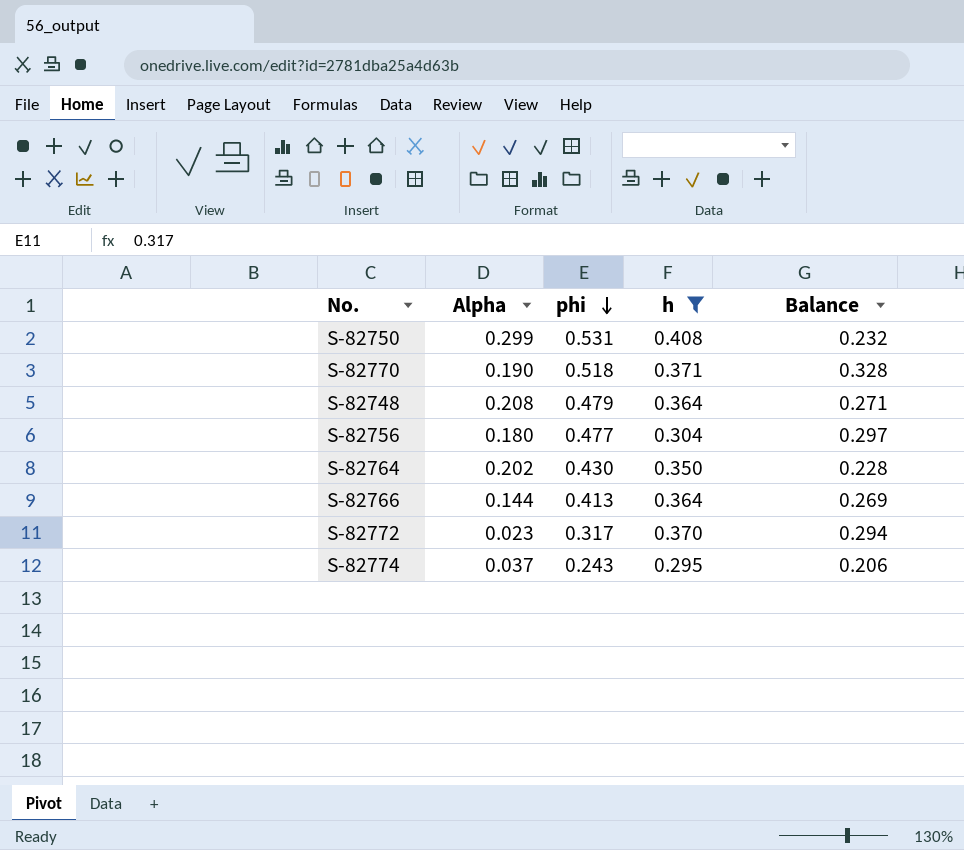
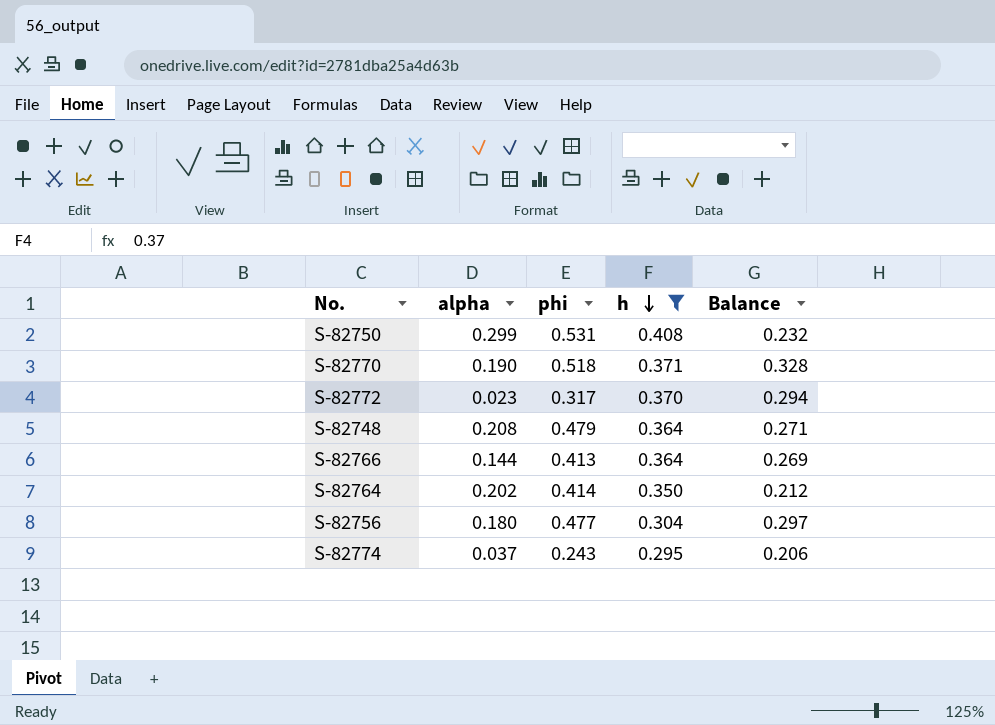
row order: phi descending -> h descending
column name: Alpha -> alpha
S-82764 | phi: 0.430 -> 0.414
S-82764 | Balance: 0.228 -> 0.212

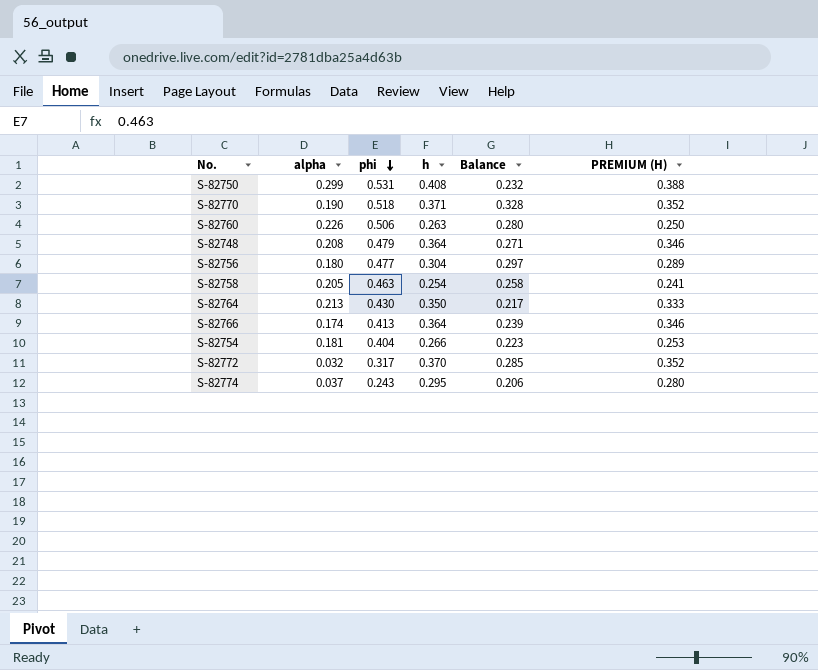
filter: h >= 0.295 -> none
row order: h descending -> phi descending
column PREMIUM (H) | formula: none -> [h] * 0.95
S-82764 | alpha: 0.202 -> 0.213
S-82764 | phi: 0.414 -> 0.430
S-82764 | Balance: 0.212 -> 0.217
S-82766 | alpha: 0.144 -> 0.174
S-82766 | Balance: 0.269 -> 0.239
S-82772 | alpha: 0.023 -> 0.032
S-82772 | Balance: 0.294 -> 0.285

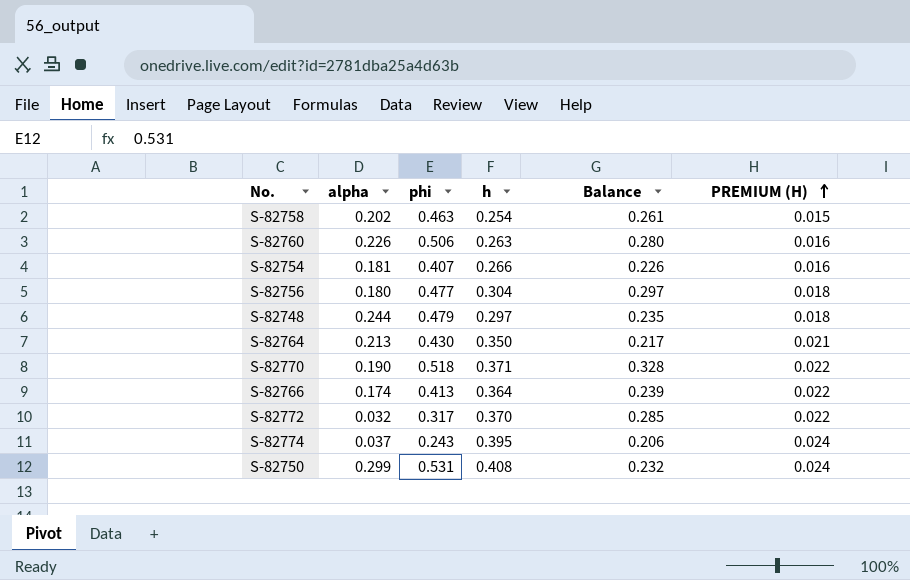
row order: phi descending -> PREMIUM (H) ascending
column PREMIUM (H) | formula: [h] * 0.95 -> [h] * 0.06
S-82758 | alpha: 0.205 -> 0.202
S-82758 | Balance: 0.258 -> 0.261
S-82754 | phi: 0.404 -> 0.407
S-82754 | Balance: 0.223 -> 0.226
S-82748 | alpha: 0.208 -> 0.244
S-82748 | h: 0.364 -> 0.297
S-82748 | Balance: 0.271 -> 0.235
S-82774 | h: 0.295 -> 0.395

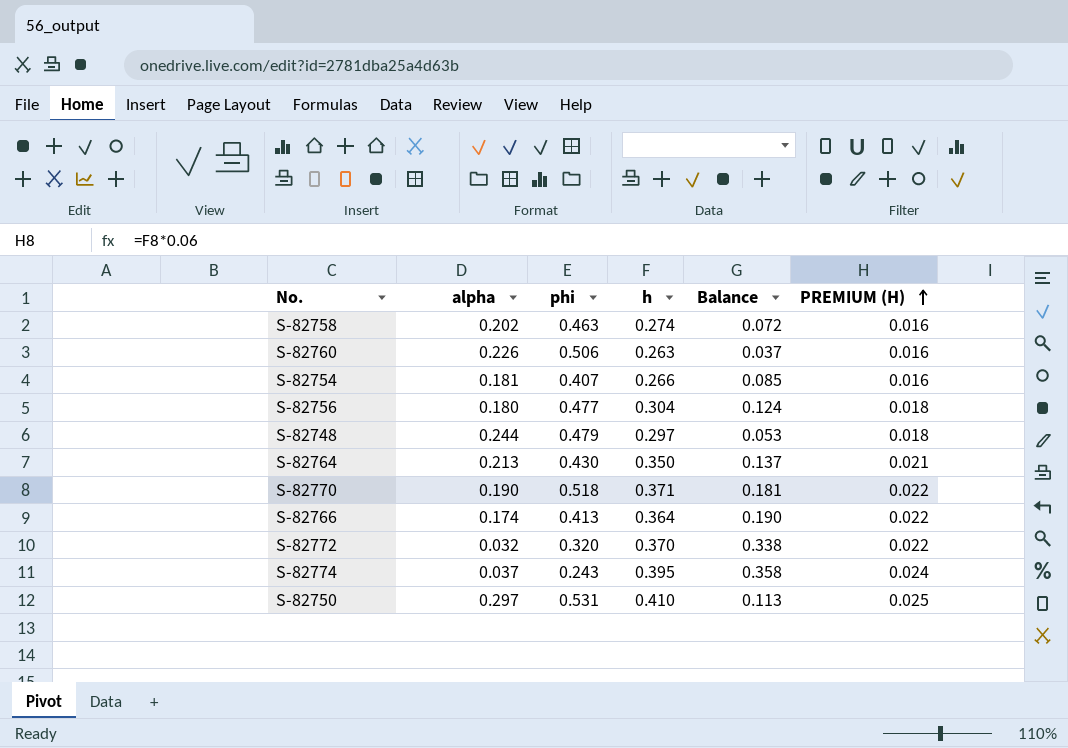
column Balance | formula: [phi] - [alpha] -> [h] - [alpha]
S-82758 | h: 0.254 -> 0.274
S-82758 | PREMIUM (H): 0.015 -> 0.016
S-82772 | phi: 0.317 -> 0.320
S-82750 | alpha: 0.299 -> 0.297
S-82750 | h: 0.408 -> 0.410
S-82750 | PREMIUM (H): 0.024 -> 0.025

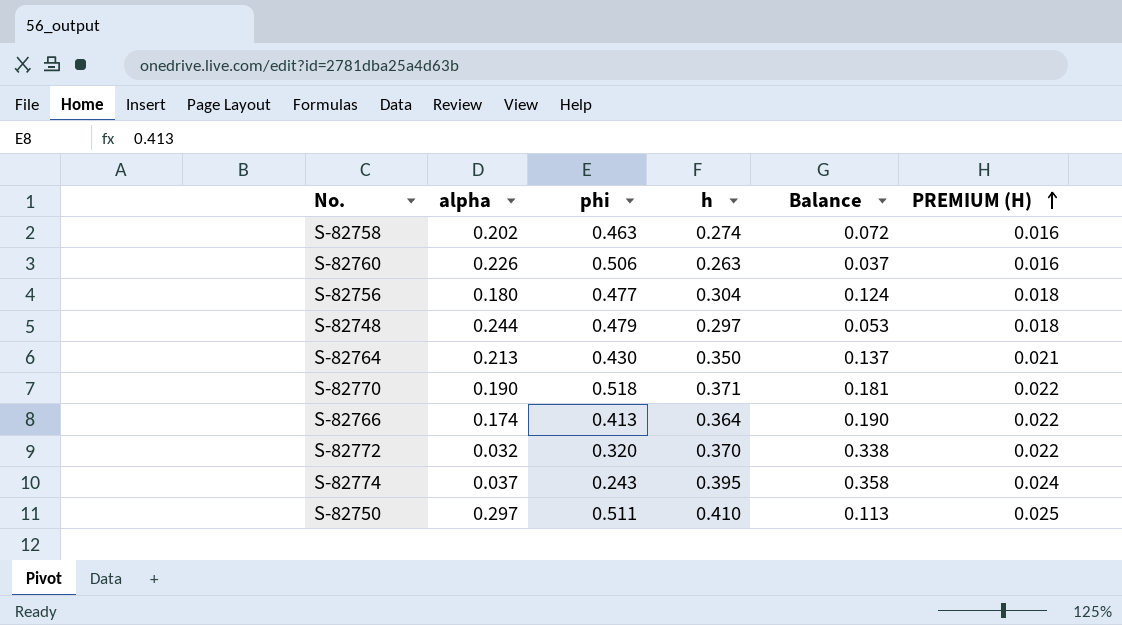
row S-82754: 0.181 | 0.407 | 0.266 | 0.085 | 0.016 -> none
S-82750 | phi: 0.531 -> 0.511

